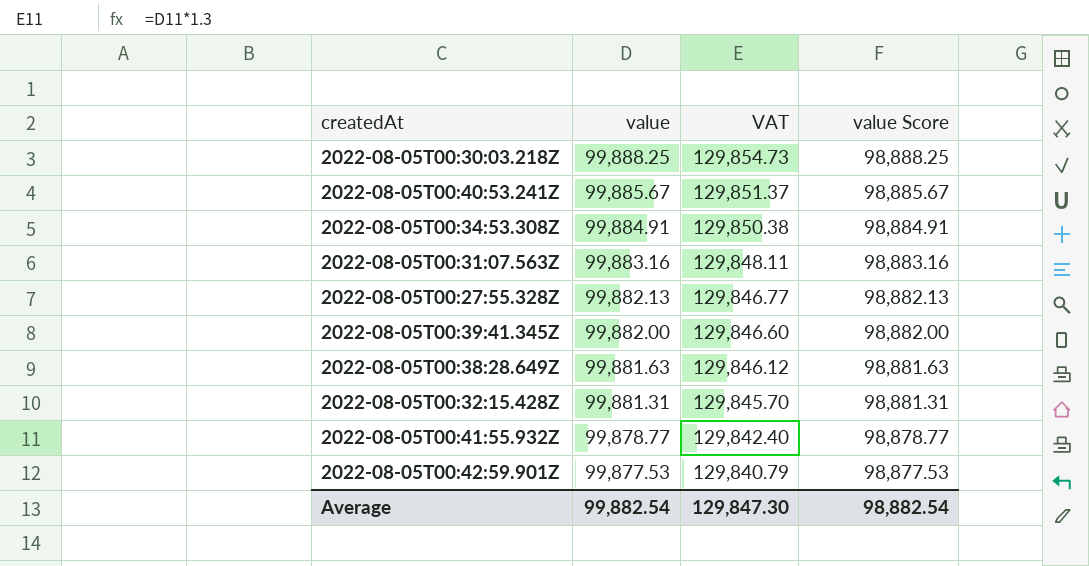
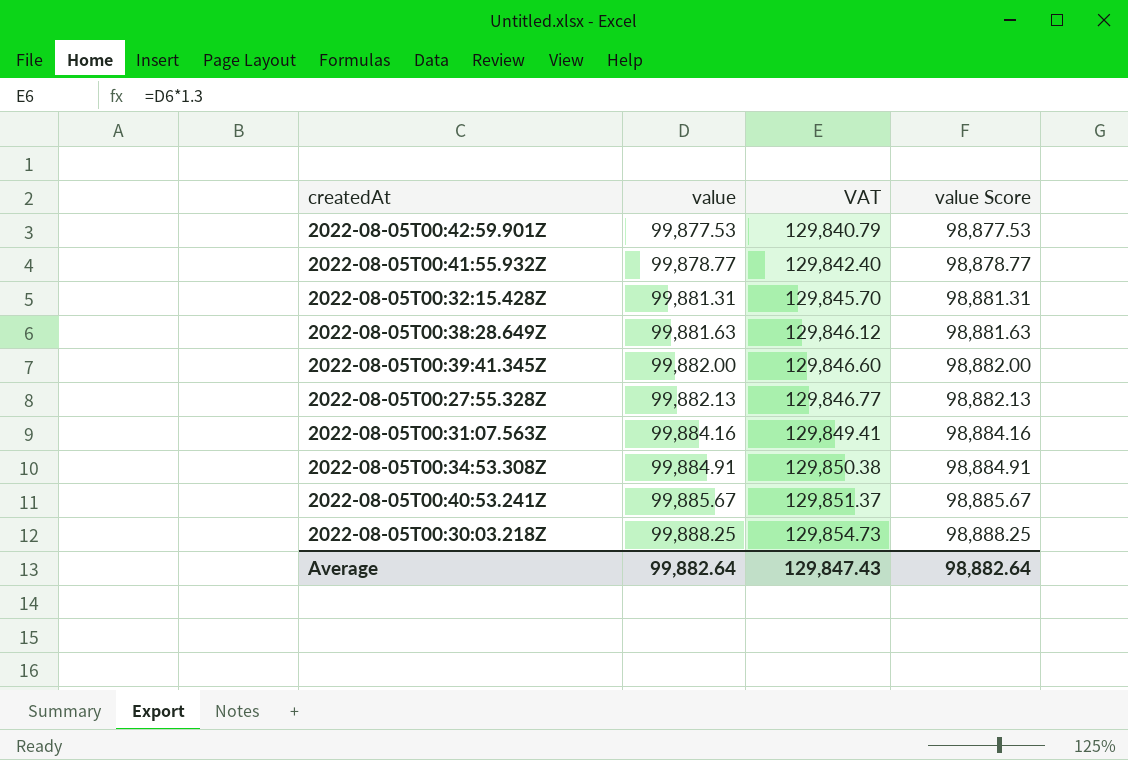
row order: value descending -> value ascending
2022-08-05T00:31:07.563Z | value: 99,883.16 -> 99,884.16
2022-08-05T00:31:07.563Z | VAT: 129,848.11 -> 129,849.41
2022-08-05T00:31:07.563Z | value Score: 98,883.16 -> 98,884.16
Average | value: 99,882.54 -> 99,882.64
Average | VAT: 129,847.30 -> 129,847.43
Average | value Score: 98,882.54 -> 98,882.64

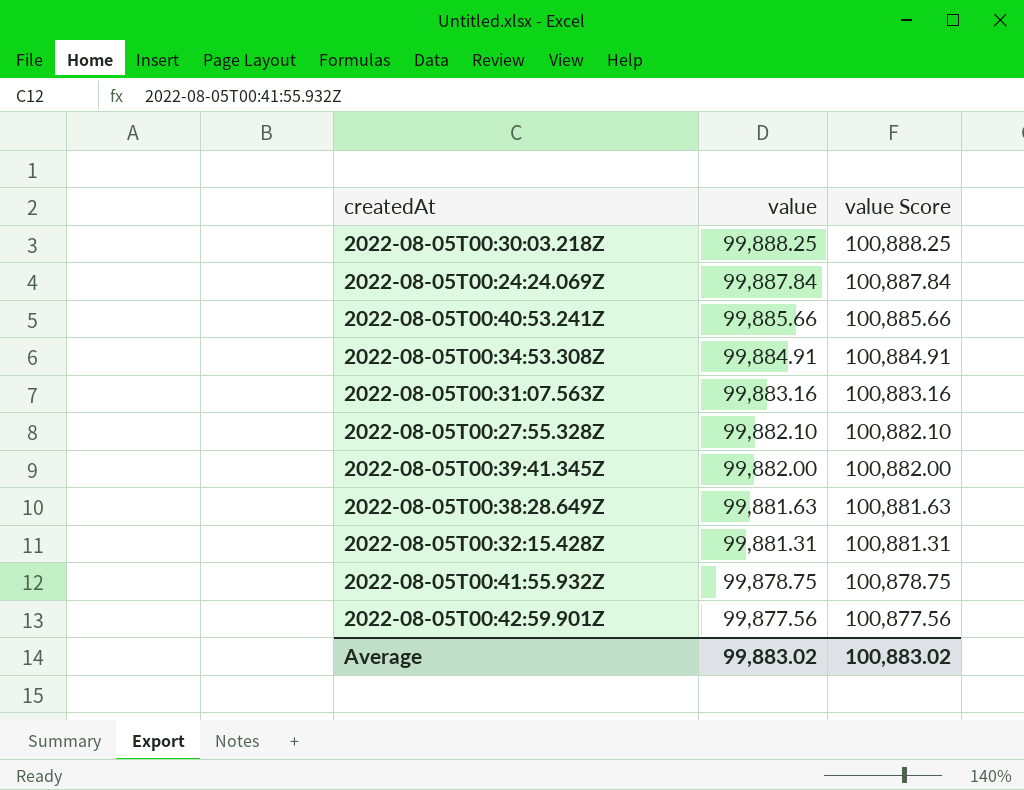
row order: value ascending -> value descending
column VAT | formula: [value] * 1.3 -> none
column value Score | formula: [value] - 1000 -> [value] + 1000
row 2022-08-05T00:24:24.069Z: none -> 99,887.84 | 100,887.84
2022-08-05T00:40:53.241Z | value: 99,885.67 -> 99,885.66
2022-08-05T00:31:07.563Z | value: 99,884.16 -> 99,883.16
2022-08-05T00:27:55.328Z | value: 99,882.13 -> 99,882.10
2022-08-05T00:41:55.932Z | value: 99,878.77 -> 99,878.75
2022-08-05T00:42:59.901Z | value: 99,877.53 -> 99,877.56
Average | value: 99,882.64 -> 99,883.02
Average | value Score: 98,882.64 -> 100,883.02

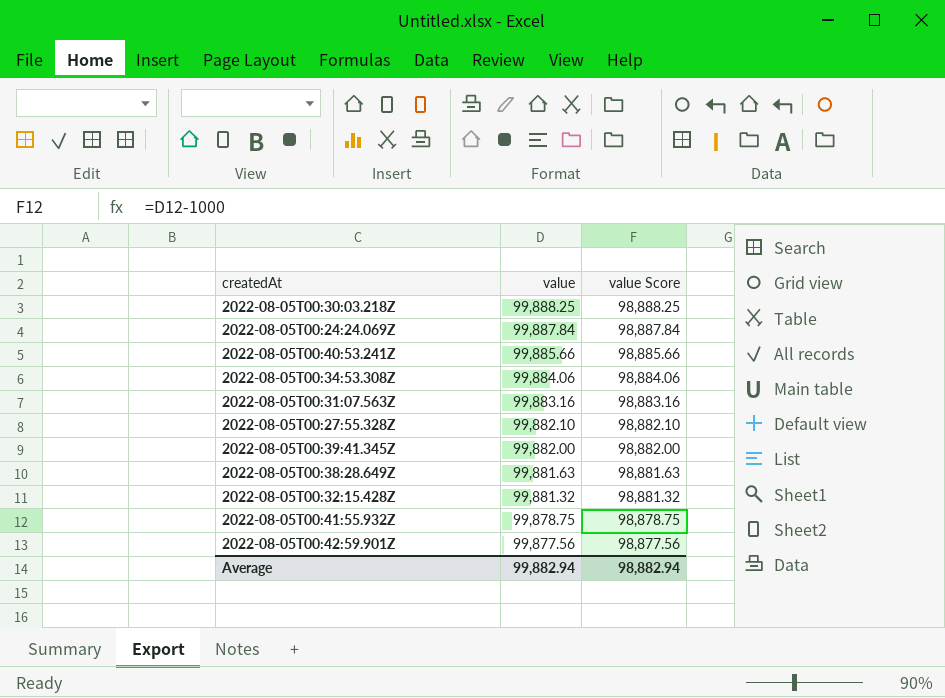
column value Score | formula: [value] + 1000 -> [value] - 1000
2022-08-05T00:34:53.308Z | value: 99,884.91 -> 99,884.06
2022-08-05T00:32:15.428Z | value: 99,881.31 -> 99,881.32
Average | value: 99,883.02 -> 99,882.94
Average | value Score: 100,883.02 -> 98,882.94

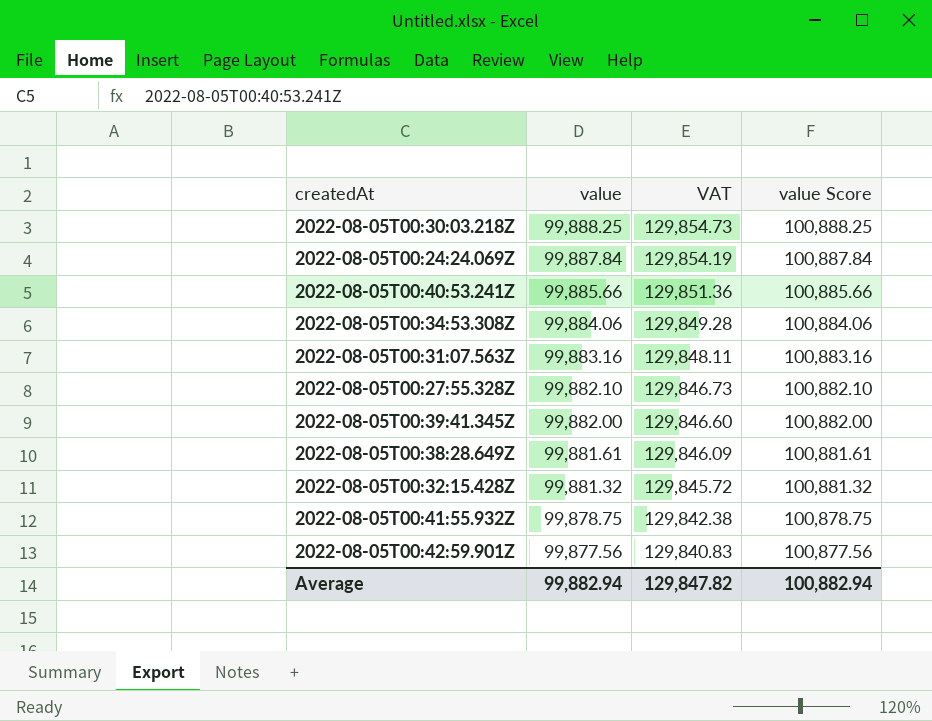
column VAT | formula: none -> [value] * 1.3
column value Score | formula: [value] - 1000 -> [value] + 1000
2022-08-05T00:38:28.649Z | value: 99,881.63 -> 99,881.61
Average | value Score: 98,882.94 -> 100,882.94

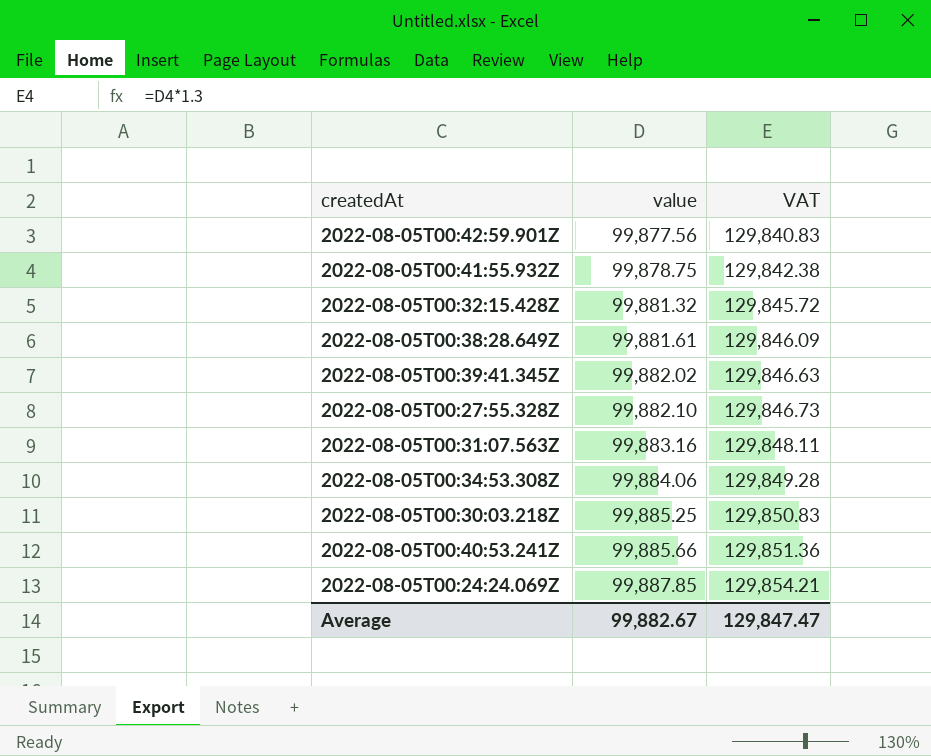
row order: value descending -> value ascending
column value Score | formula: [value] + 1000 -> none
2022-08-05T00:39:41.345Z | value: 99,882.00 -> 99,882.02
2022-08-05T00:39:41.345Z | VAT: 129,846.60 -> 129,846.63
2022-08-05T00:30:03.218Z | value: 99,888.25 -> 99,885.25
2022-08-05T00:30:03.218Z | VAT: 129,854.73 -> 129,850.83
2022-08-05T00:24:24.069Z | value: 99,887.84 -> 99,887.85
2022-08-05T00:24:24.069Z | VAT: 129,854.19 -> 129,854.21
Average | value: 99,882.94 -> 99,882.67
Average | VAT: 129,847.82 -> 129,847.47

